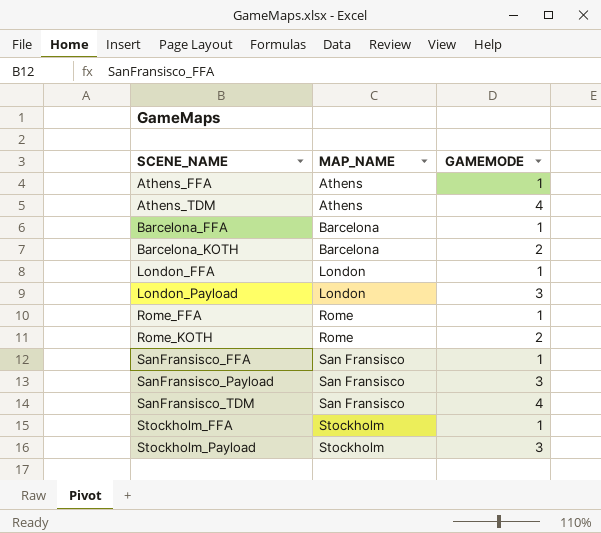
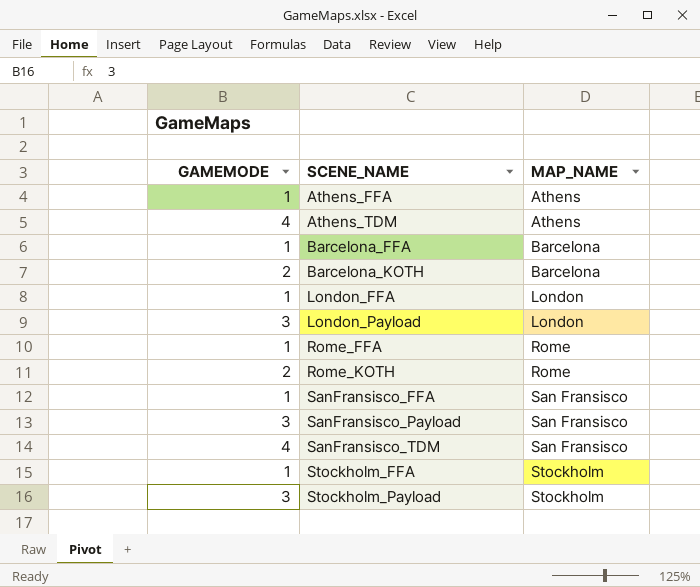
column GAMEMODE | position: 3 -> 1

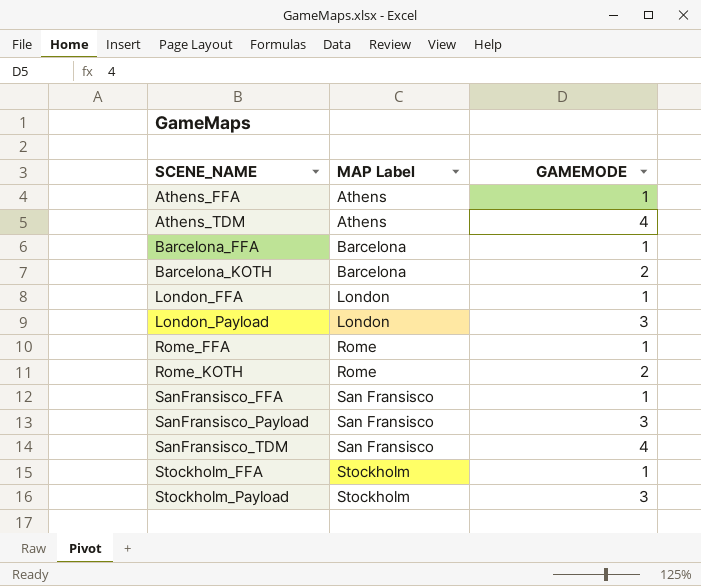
column name: MAP_NAME -> MAP Label
column GAMEMODE | position: 1 -> 3

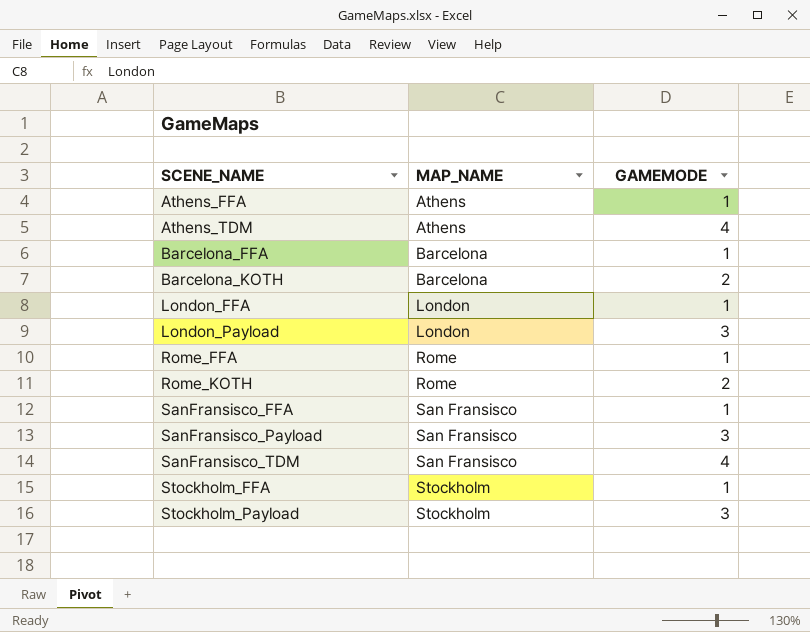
column name: MAP Label -> MAP_NAME

